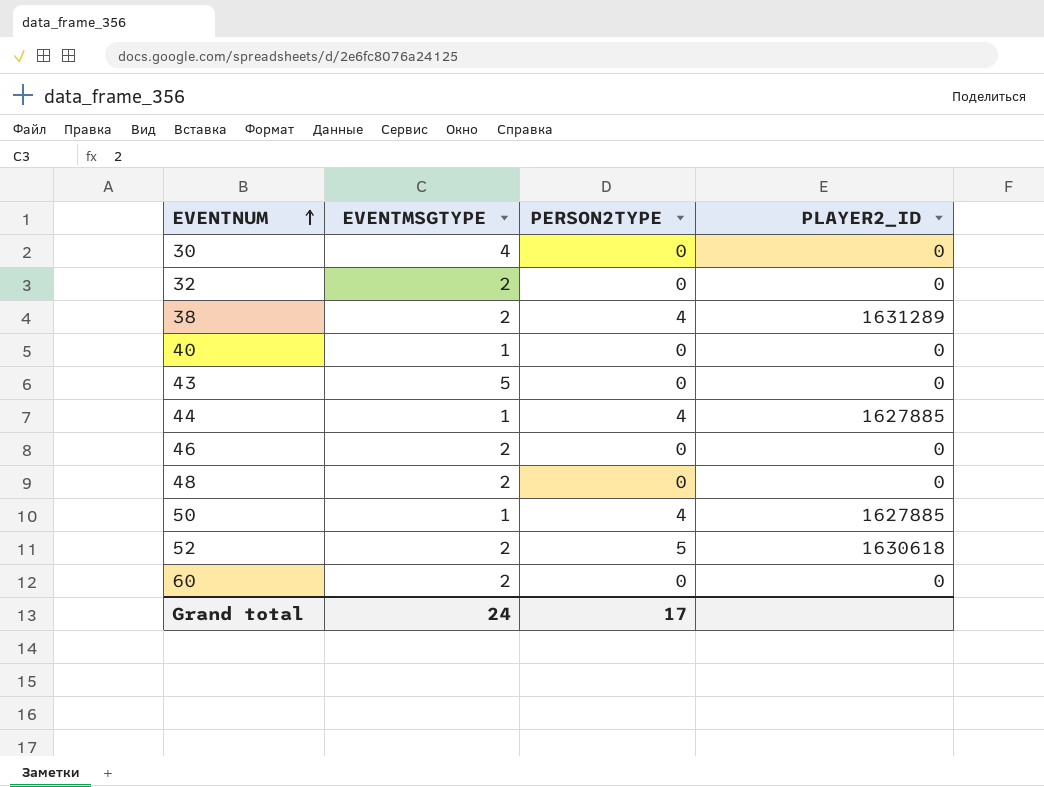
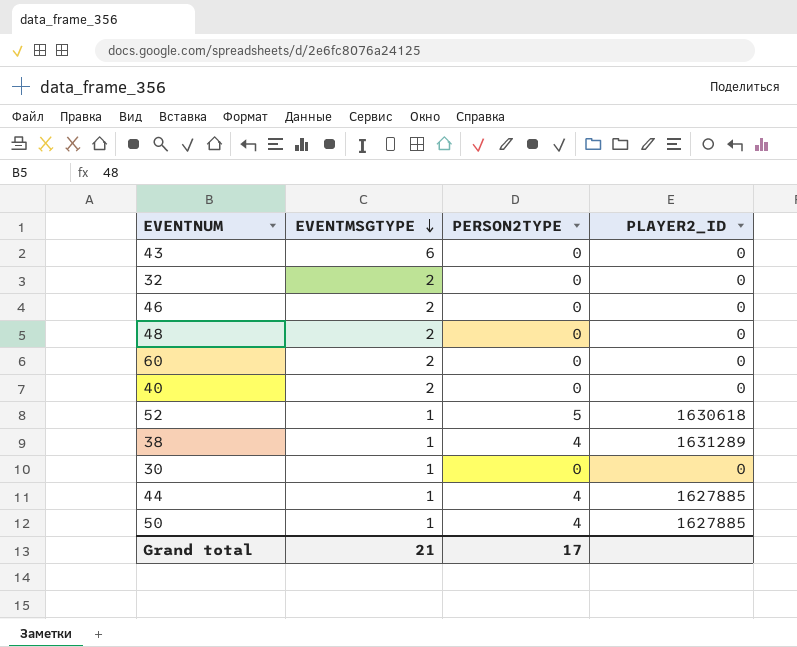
row order: EVENTNUM ascending -> EVENTMSGTYPE descending
43 | EVENTMSGTYPE: 5 -> 6
40 | EVENTMSGTYPE: 1 -> 2
52 | EVENTMSGTYPE: 2 -> 1
38 | EVENTMSGTYPE: 2 -> 1
30 | EVENTMSGTYPE: 4 -> 1
Grand total | EVENTMSGTYPE: 24 -> 21

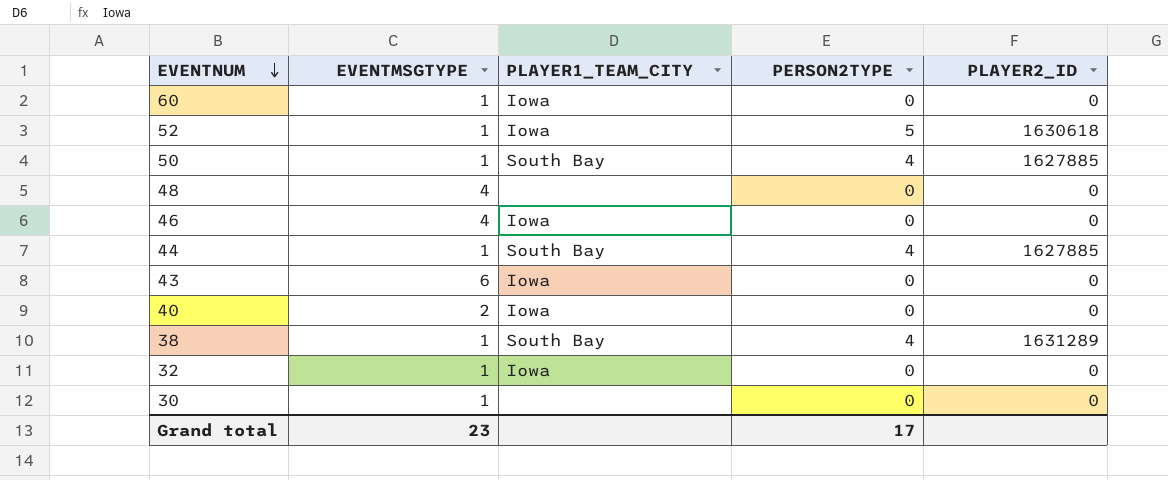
row order: EVENTMSGTYPE descending -> EVENTNUM descending
column PLAYER1_TEAM_CITY | position: none -> 3
60 | EVENTMSGTYPE: 2 -> 1
48 | EVENTMSGTYPE: 2 -> 4
46 | EVENTMSGTYPE: 2 -> 4
32 | EVENTMSGTYPE: 2 -> 1
Grand total | EVENTMSGTYPE: 21 -> 23

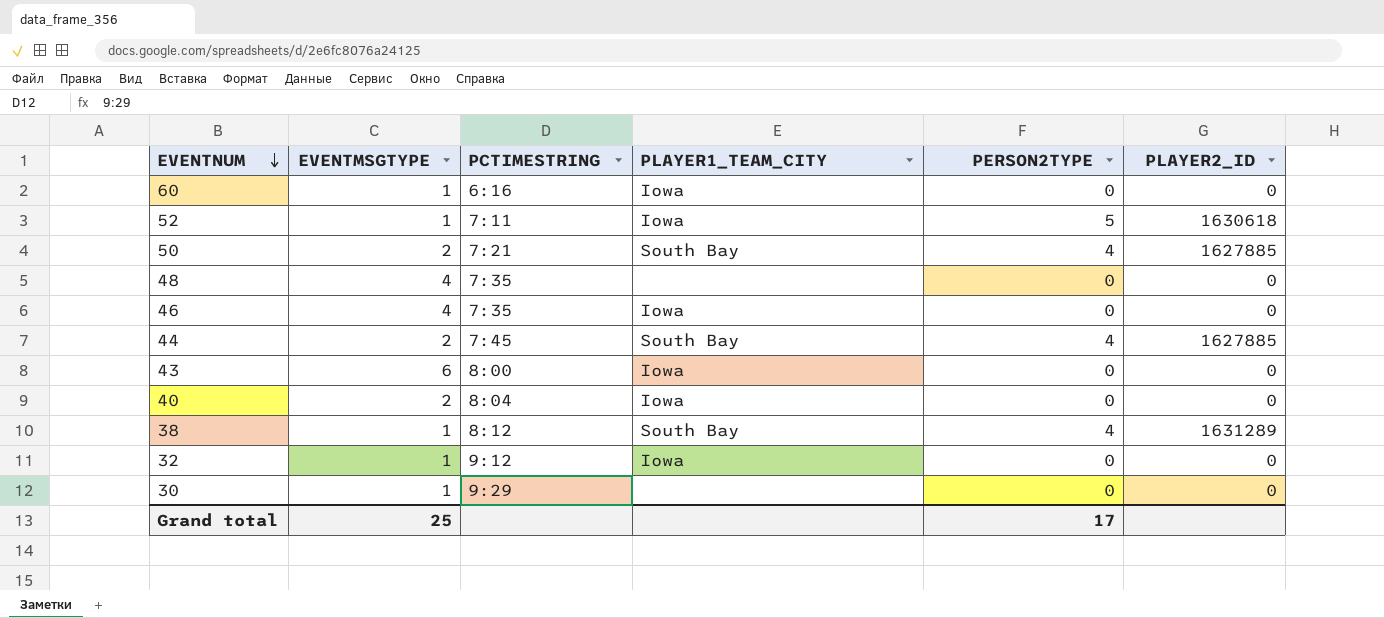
column PCTIMESTRING | position: none -> 3
50 | EVENTMSGTYPE: 1 -> 2
44 | EVENTMSGTYPE: 1 -> 2
Grand total | EVENTMSGTYPE: 23 -> 25

